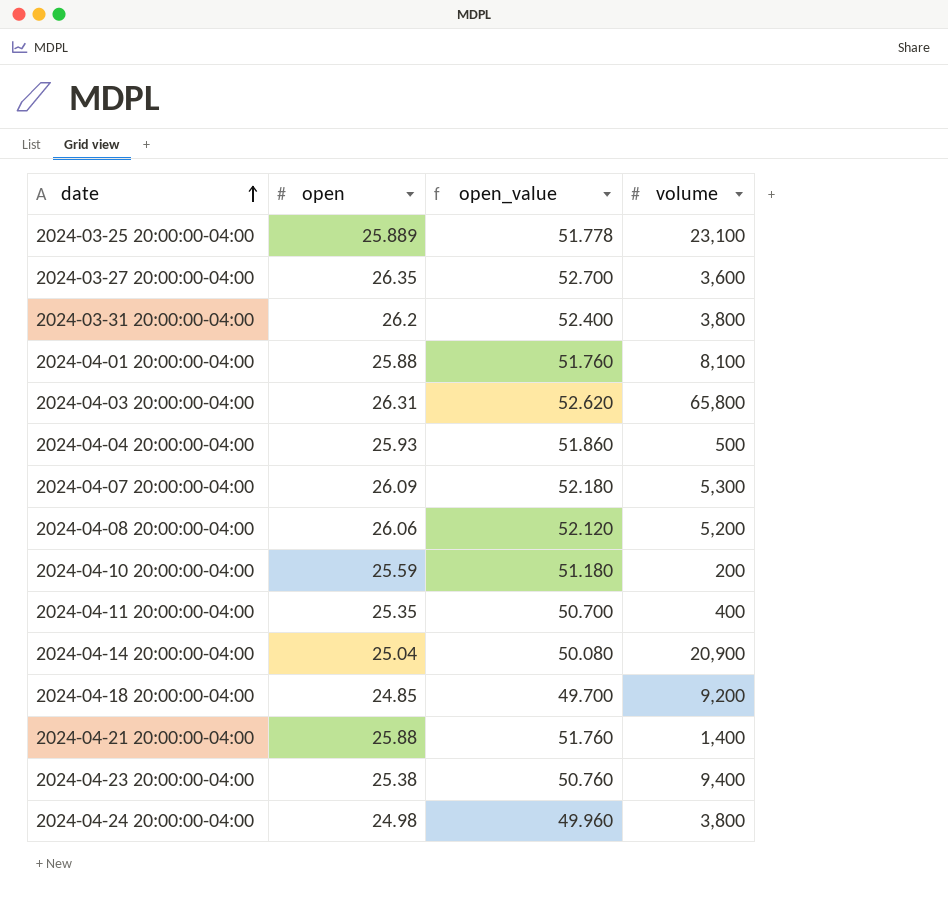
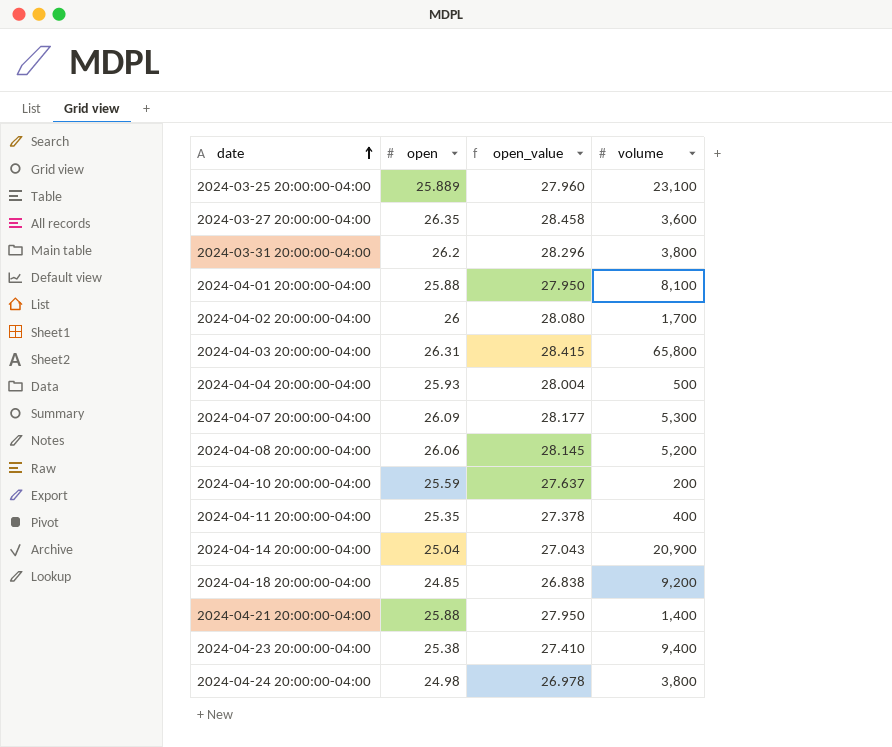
column open_value | formula: [open] * 2 -> [open] * 1.08
row 2024-04-02 20:00:00-04:00: none -> 26 | 28.080 | 1,700

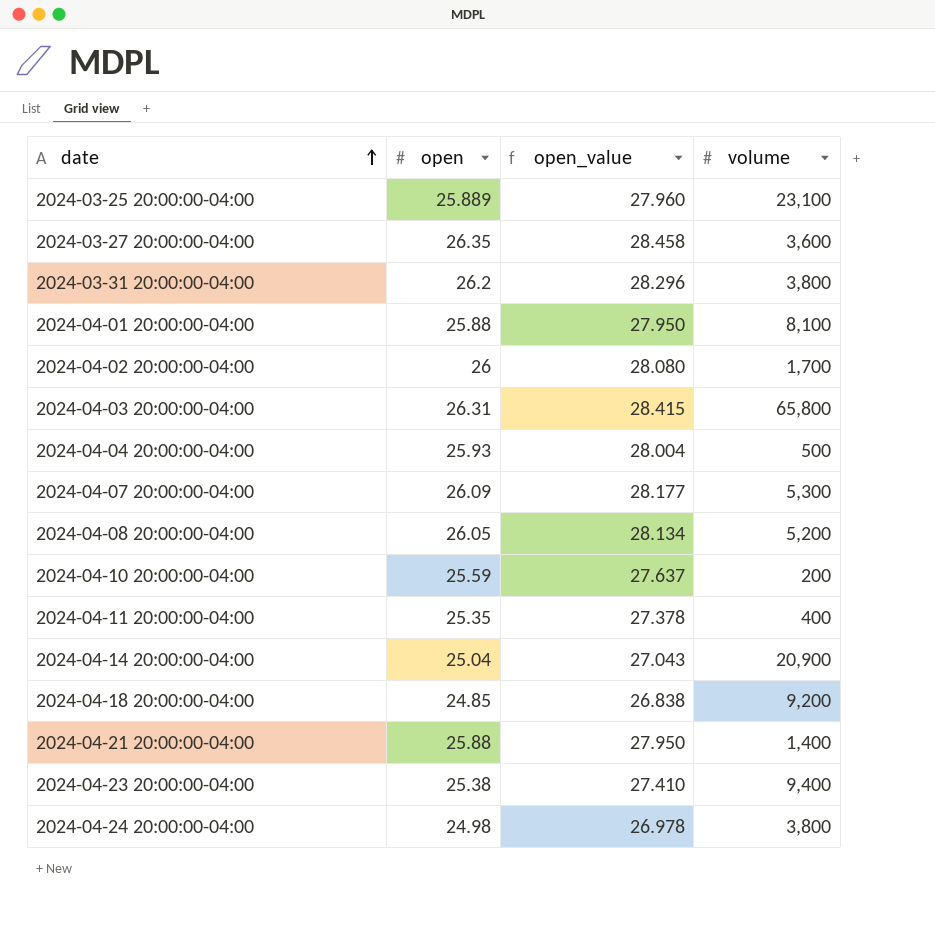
2024-04-08 20:00:00-04:00 | open: 26.06 -> 26.05
2024-04-08 20:00:00-04:00 | open_value: 28.145 -> 28.134

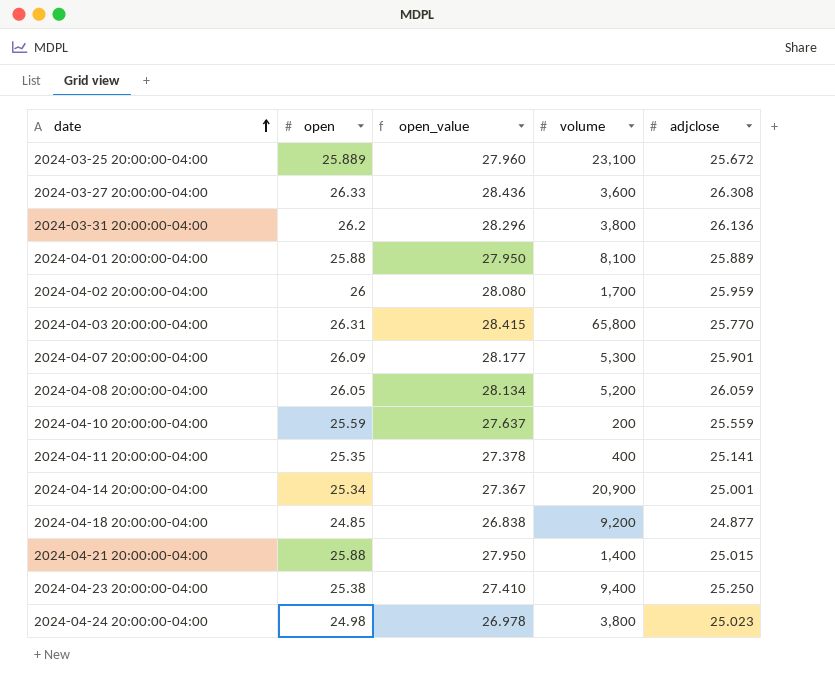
column adjclose | position: none -> 5
row 2024-04-04 20:00:00-04:00: 25.93 | 28.004 | 500 -> none
2024-03-27 20:00:00-04:00 | open: 26.35 -> 26.33
2024-03-27 20:00:00-04:00 | open_value: 28.458 -> 28.436
2024-04-14 20:00:00-04:00 | open: 25.04 -> 25.34
2024-04-14 20:00:00-04:00 | open_value: 27.043 -> 27.367

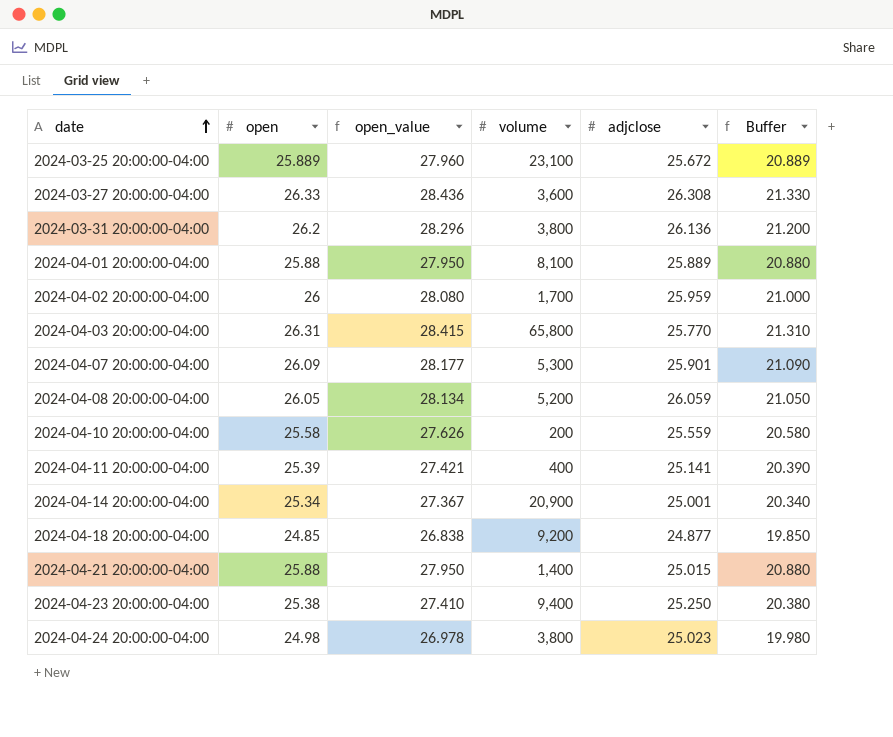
column Buffer | formula: none -> [open] - 5
2024-04-10 20:00:00-04:00 | open: 25.59 -> 25.58
2024-04-10 20:00:00-04:00 | open_value: 27.637 -> 27.626
2024-04-11 20:00:00-04:00 | open: 25.35 -> 25.39
2024-04-11 20:00:00-04:00 | open_value: 27.378 -> 27.421

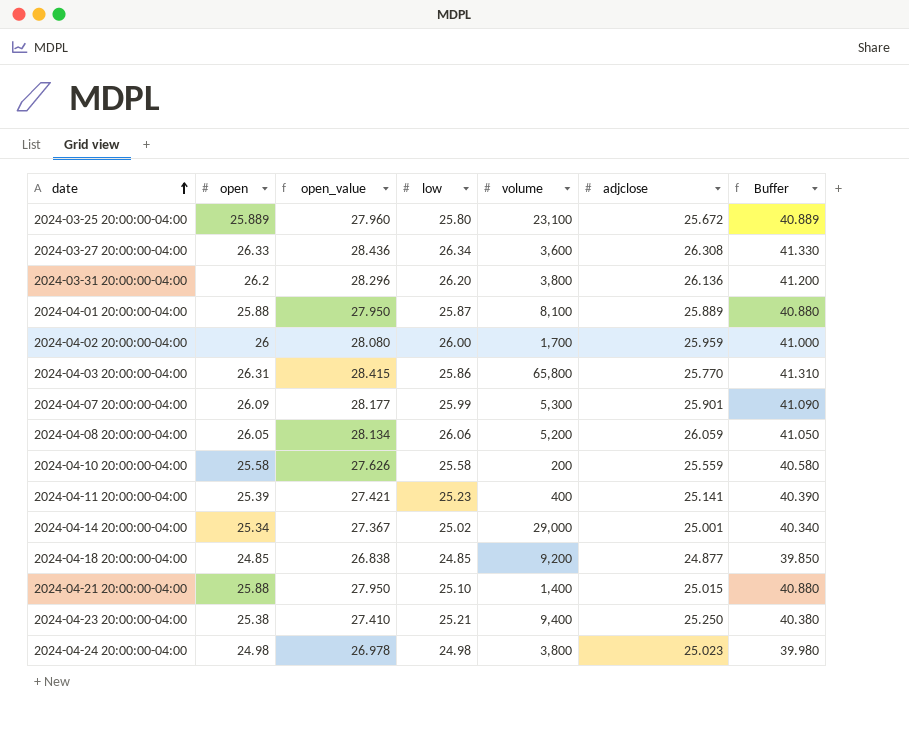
column low | position: none -> 4
column Buffer | formula: [open] - 5 -> [open] + 15
2024-04-14 20:00:00-04:00 | volume: 20,900 -> 29,000

